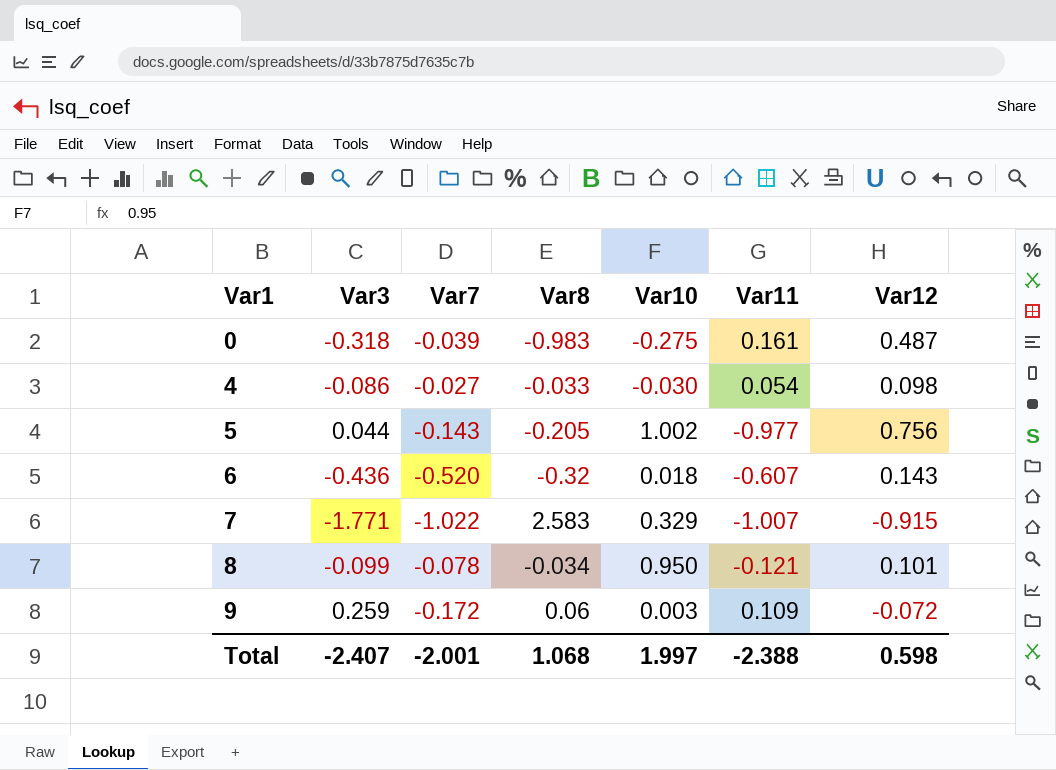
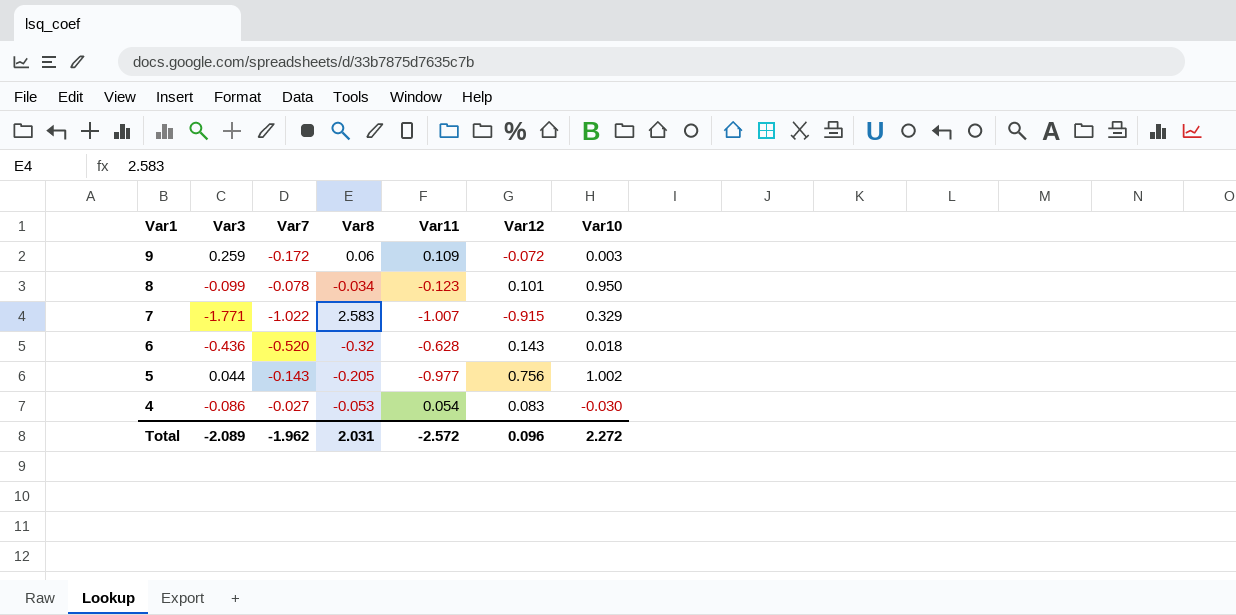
row order: Var1 ascending -> Var1 descending
column Var10 | position: 5 -> 7
row 0: -0.318 | -0.039 | -0.983 | -0.275 | 0.161 | 0.487 -> none
8 | Var11: -0.121 -> -0.123
6 | Var11: -0.607 -> -0.628
4 | Var8: -0.033 -> -0.053
4 | Var12: 0.098 -> 0.083
Total | Var3: -2.407 -> -2.089
Total | Var7: -2.001 -> -1.962
Total | Var8: 1.068 -> 2.031
Total | Var11: -2.388 -> -2.572
Total | Var12: 0.598 -> 0.096
Total | Var10: 1.997 -> 2.272

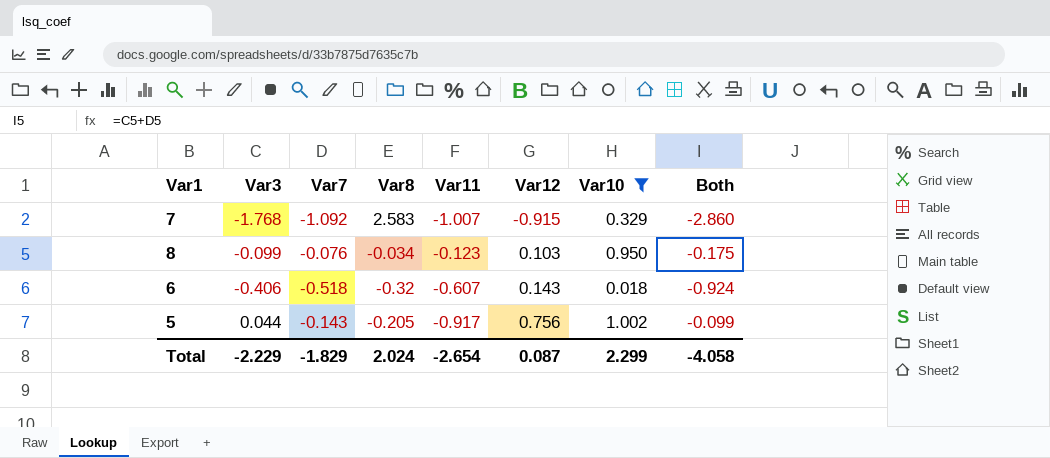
filter: none -> Var10 >= 0.018
row order: Var1 descending -> Var12 ascending
column Both | formula: none -> [Var3] + [Var7]
7 | Var3: -1.771 -> -1.768
7 | Var7: -1.022 -> -1.092
8 | Var7: -0.078 -> -0.076
8 | Var12: 0.101 -> 0.103
6 | Var3: -0.436 -> -0.406
6 | Var7: -0.520 -> -0.518
6 | Var11: -0.628 -> -0.607
5 | Var11: -0.977 -> -0.917
Total | Var3: -2.089 -> -2.229
Total | Var7: -1.962 -> -1.829
Total | Var8: 2.031 -> 2.024
Total | Var11: -2.572 -> -2.654
Total | Var12: 0.096 -> 0.087
Total | Var10: 2.272 -> 2.299

